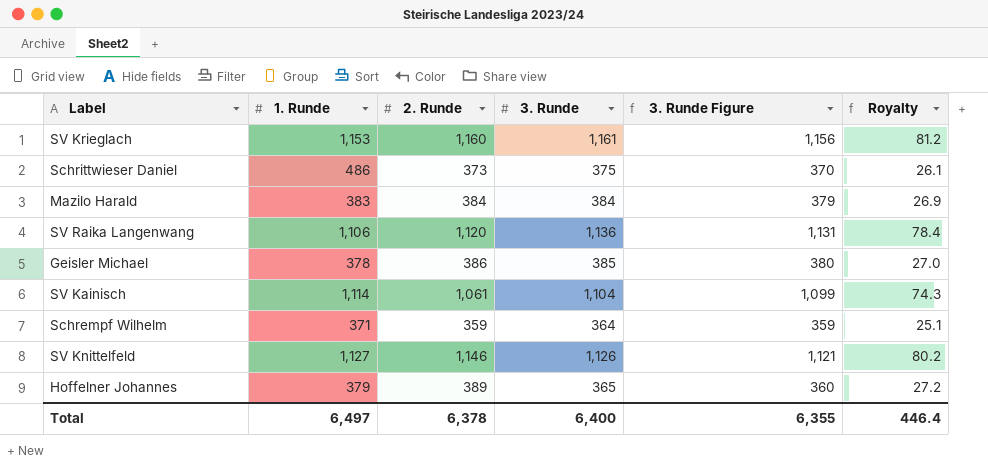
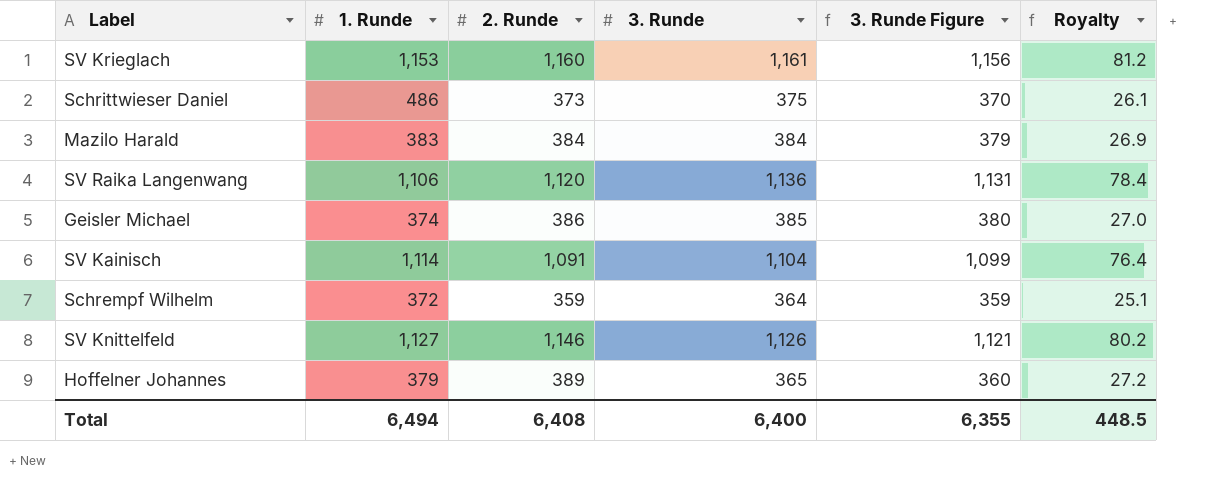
Geisler Michael | 1. Runde: 378 -> 374
SV Kainisch | 2. Runde: 1,061 -> 1,091
SV Kainisch | Royalty: 74.3 -> 76.4
Schrempf Wilhelm | 1. Runde: 371 -> 372
Total | 1. Runde: 6,497 -> 6,494
Total | 2. Runde: 6,378 -> 6,408
Total | Royalty: 446.4 -> 448.5

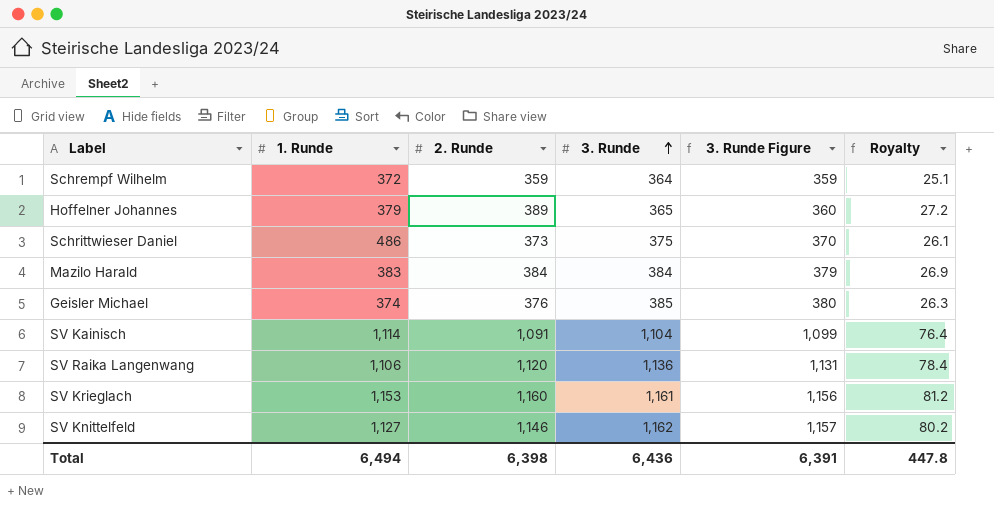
row order: none -> 3. Runde ascending
Geisler Michael | 2. Runde: 386 -> 376
Geisler Michael | Royalty: 27.0 -> 26.3
SV Knittelfeld | 3. Runde: 1,126 -> 1,162
SV Knittelfeld | 3. Runde Figure: 1,121 -> 1,157
Total | 2. Runde: 6,408 -> 6,398
Total | 3. Runde: 6,400 -> 6,436
Total | 3. Runde Figure: 6,355 -> 6,391
Total | Royalty: 448.5 -> 447.8

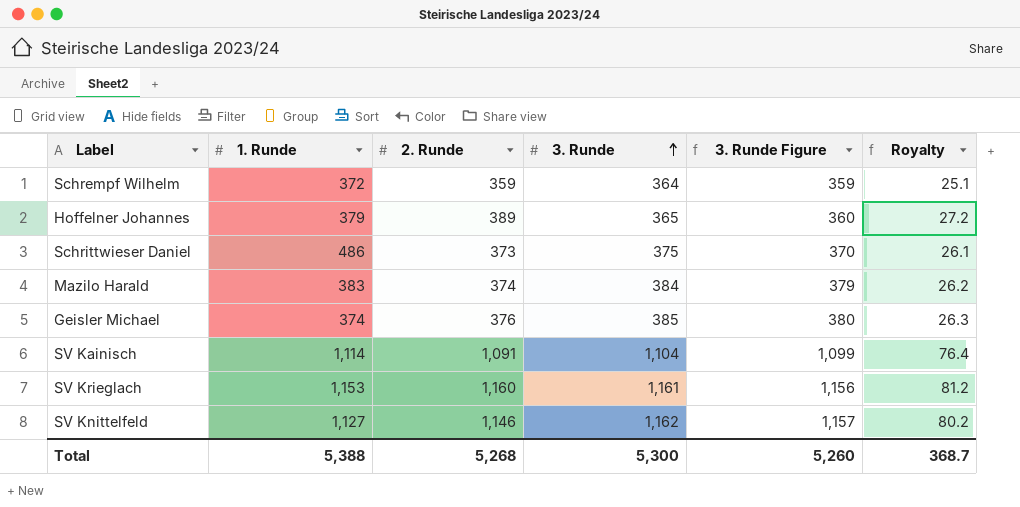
row SV Raika Langenwang: 1,106 | 1,120 | 1,136 | 1,131 | 78.4 -> none
Mazilo Harald | 2. Runde: 384 -> 374
Mazilo Harald | Royalty: 26.9 -> 26.2
Total | 1. Runde: 6,494 -> 5,388
Total | 2. Runde: 6,398 -> 5,268
Total | 3. Runde: 6,436 -> 5,300
Total | 3. Runde Figure: 6,391 -> 5,260
Total | Royalty: 447.8 -> 368.7

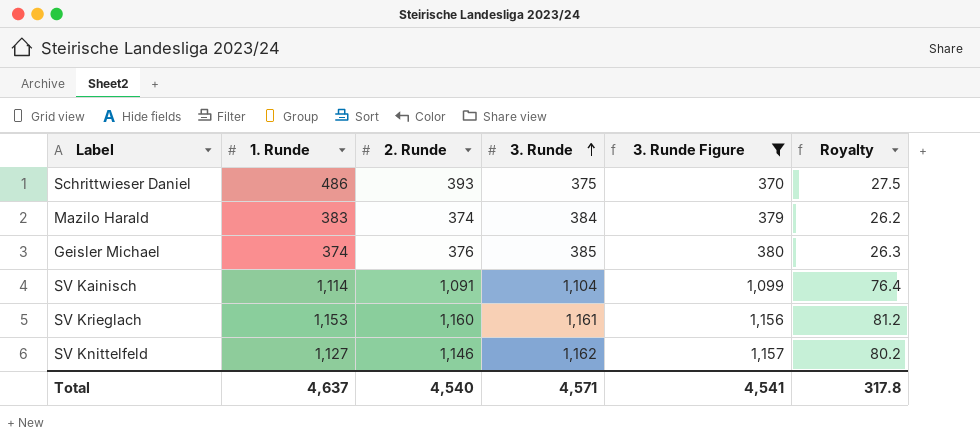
filter: none -> 3. Runde Figure >= 370
Schrittwieser Daniel | 2. Runde: 373 -> 393
Schrittwieser Daniel | Royalty: 26.1 -> 27.5
Total | 1. Runde: 5,388 -> 4,637
Total | 2. Runde: 5,268 -> 4,540
Total | 3. Runde: 5,300 -> 4,571
Total | 3. Runde Figure: 5,260 -> 4,541
Total | Royalty: 368.7 -> 317.8

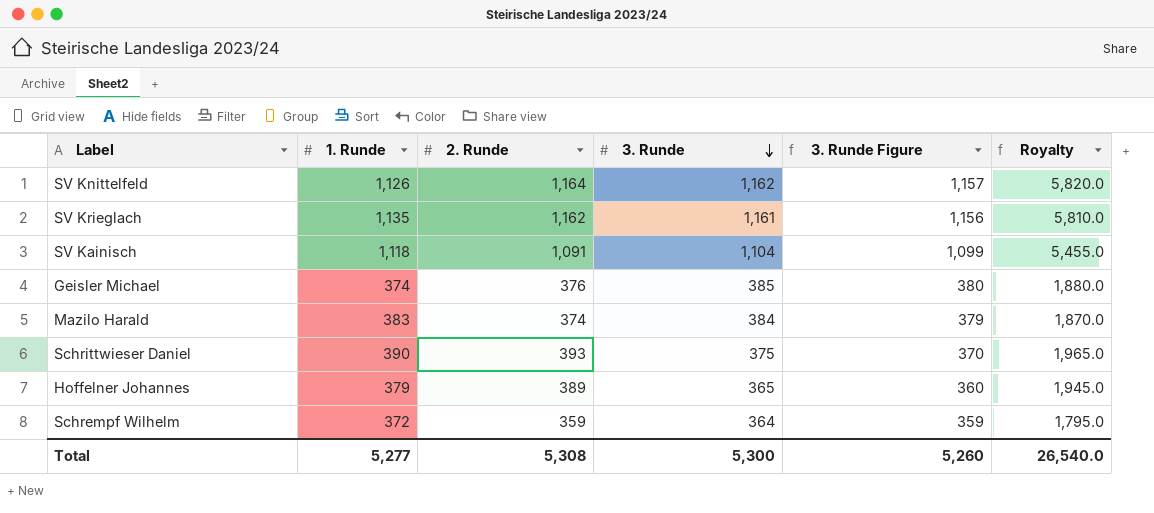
filter: 3. Runde Figure >= 370 -> none
row order: 3. Runde ascending -> 3. Runde descending
column Royalty | formula: [2. Runde] * 0.07 -> [2. Runde] * 5
SV Knittelfeld | 1. Runde: 1,127 -> 1,126
SV Knittelfeld | 2. Runde: 1,146 -> 1,164
SV Krieglach | 1. Runde: 1,153 -> 1,135
SV Krieglach | 2. Runde: 1,160 -> 1,162
SV Kainisch | 1. Runde: 1,114 -> 1,118
Schrittwieser Daniel | 1. Runde: 486 -> 390
Total | 1. Runde: 4,637 -> 5,277
Total | 2. Runde: 4,540 -> 5,308
Total | 3. Runde: 4,571 -> 5,300
Total | 3. Runde Figure: 4,541 -> 5,260
Total | Royalty: 317.8 -> 26,540.0

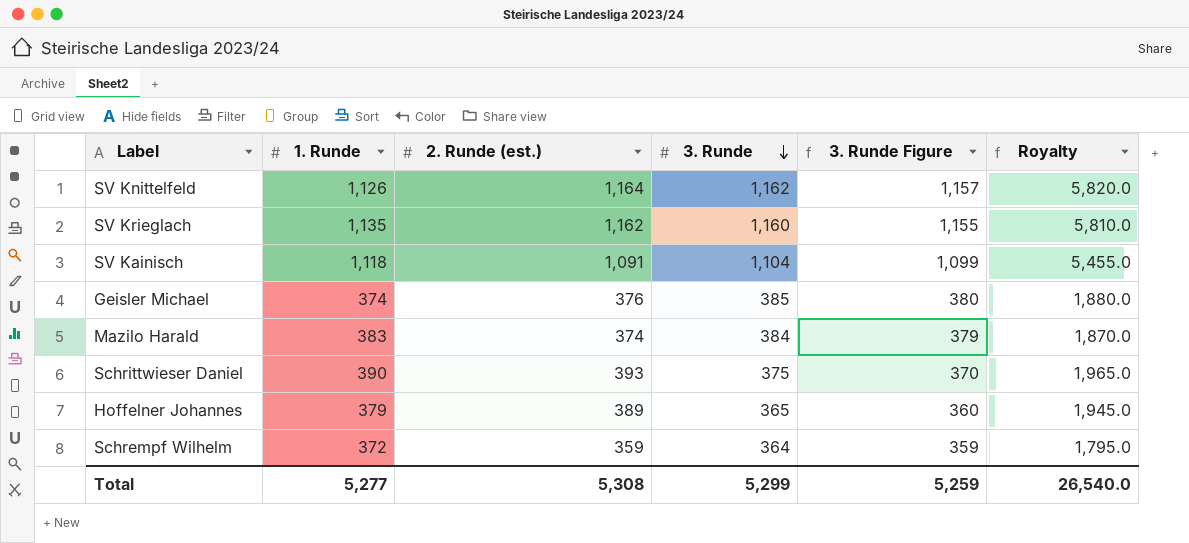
column name: 2. Runde -> 2. Runde (est.)
SV Krieglach | 3. Runde: 1,161 -> 1,160
SV Krieglach | 3. Runde Figure: 1,156 -> 1,155
Total | 3. Runde: 5,300 -> 5,299
Total | 3. Runde Figure: 5,260 -> 5,259

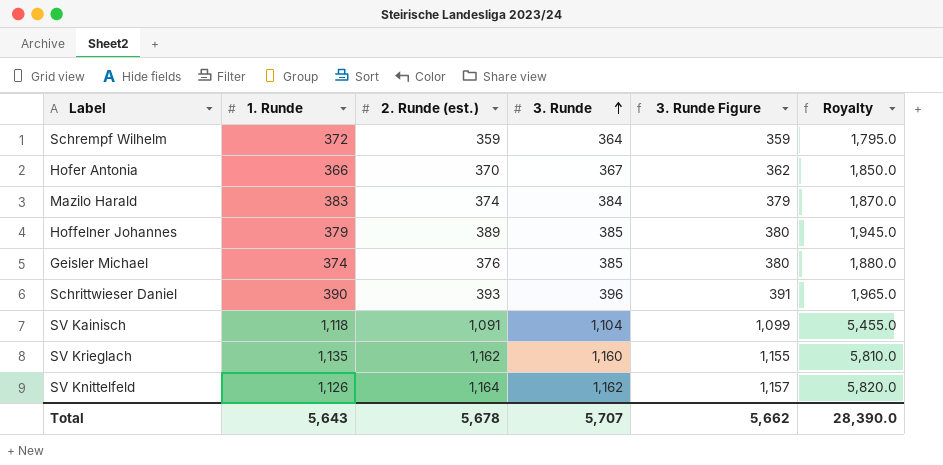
row order: 3. Runde descending -> 3. Runde ascending
row Hofer Antonia: none -> 366 | 370 | 367 | 362 | 1,850.0
Hoffelner Johannes | 3. Runde: 365 -> 385
Hoffelner Johannes | 3. Runde Figure: 360 -> 380
Schrittwieser Daniel | 3. Runde: 375 -> 396
Schrittwieser Daniel | 3. Runde Figure: 370 -> 391
Total | 1. Runde: 5,277 -> 5,643
Total | 2. Runde (est.): 5,308 -> 5,678
Total | 3. Runde: 5,299 -> 5,707
Total | 3. Runde Figure: 5,259 -> 5,662
Total | Royalty: 26,540.0 -> 28,390.0

